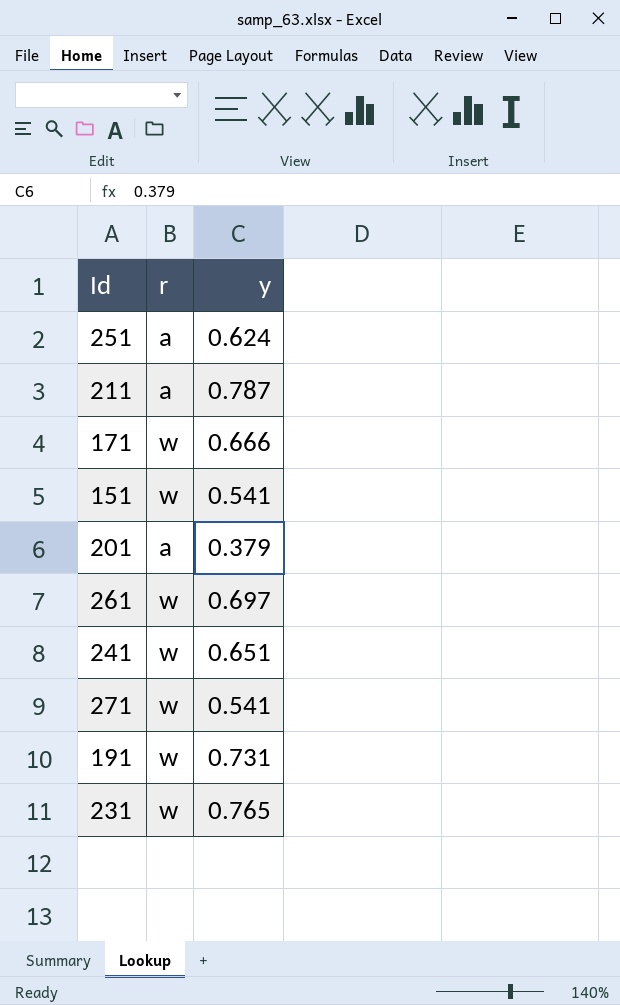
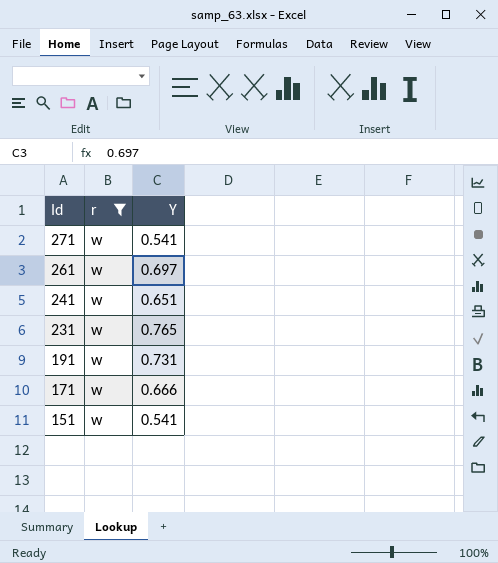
filter: none -> r = w
row order: none -> Id descending
column name: y -> Y

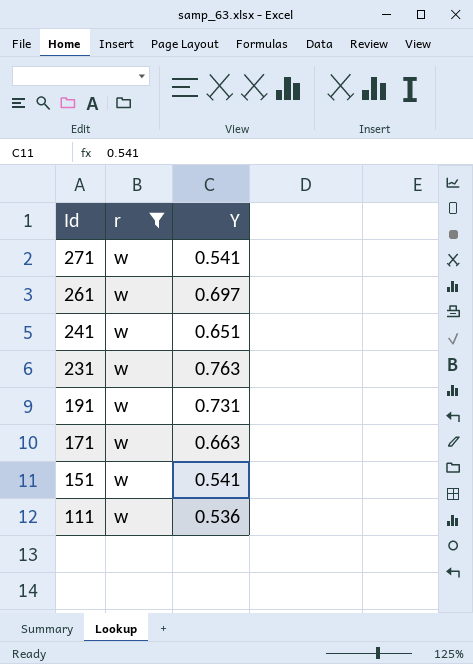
231 | Y: 0.765 -> 0.763
171 | Y: 0.666 -> 0.663
row 111: none -> w | 0.536

